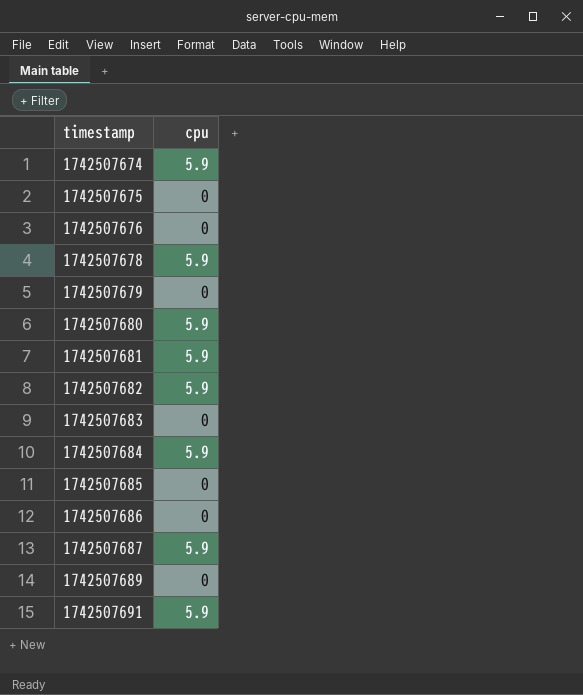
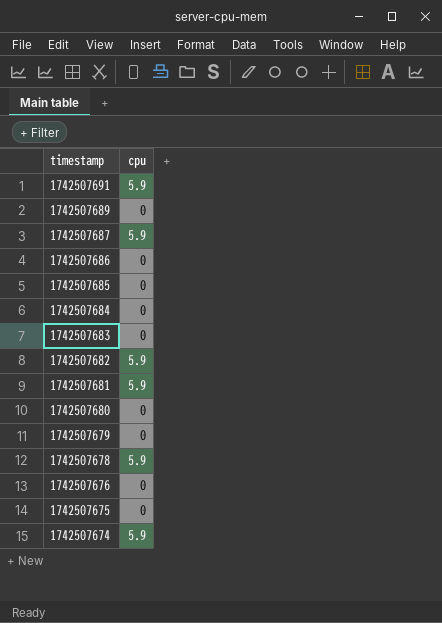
row order: timestamp ascending -> timestamp descending
1742507684 | cpu: 5.9 -> 0
1742507680 | cpu: 5.9 -> 0

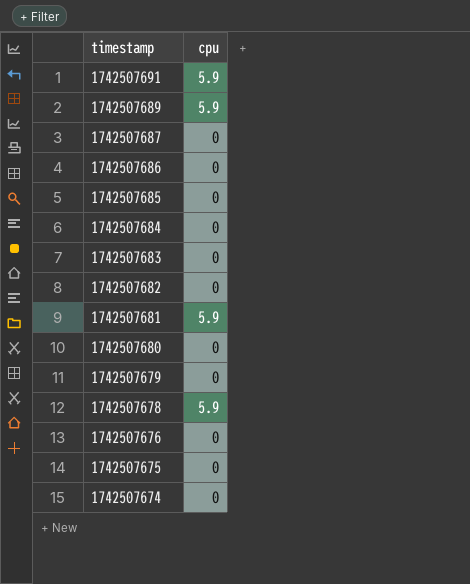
1742507689 | cpu: 0 -> 5.9
1742507687 | cpu: 5.9 -> 0
1742507682 | cpu: 5.9 -> 0
1742507674 | cpu: 5.9 -> 0

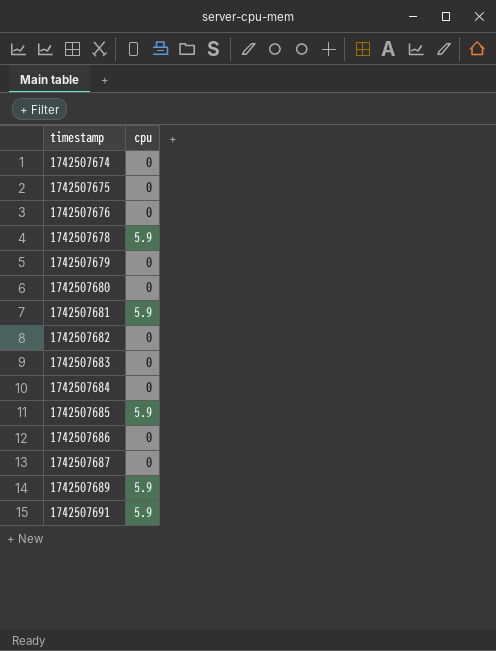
row order: timestamp descending -> timestamp ascending
1742507685 | cpu: 0 -> 5.9

